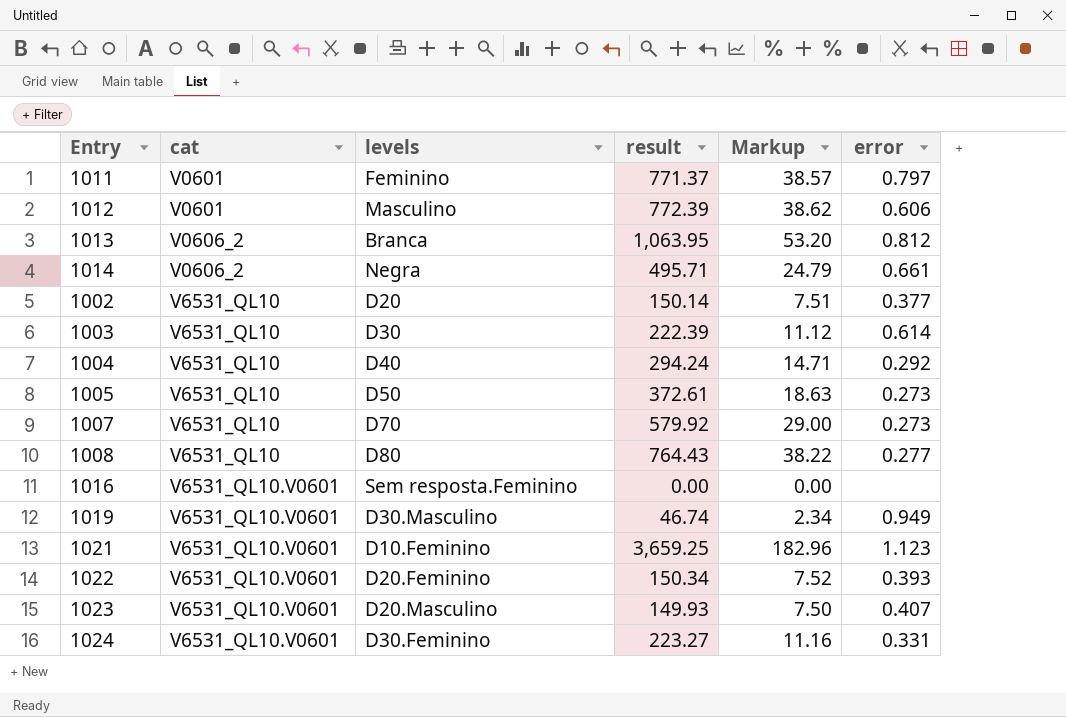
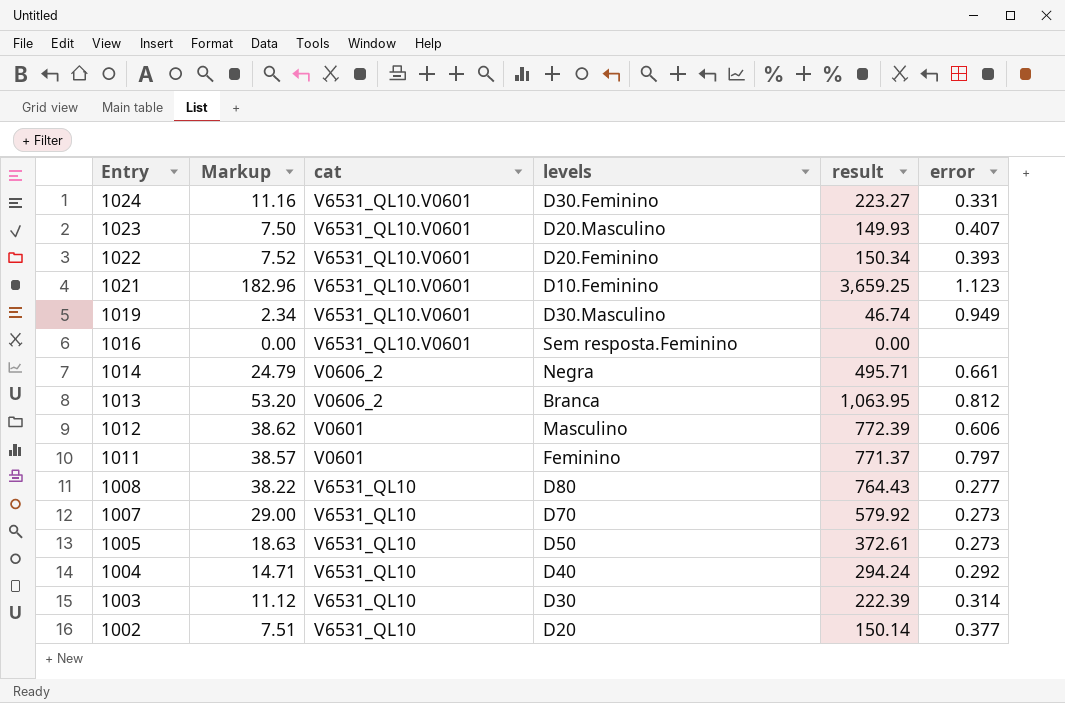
row order: cat ascending -> Entry descending
column Markup | position: 5 -> 2
1003 | error: 0.614 -> 0.314

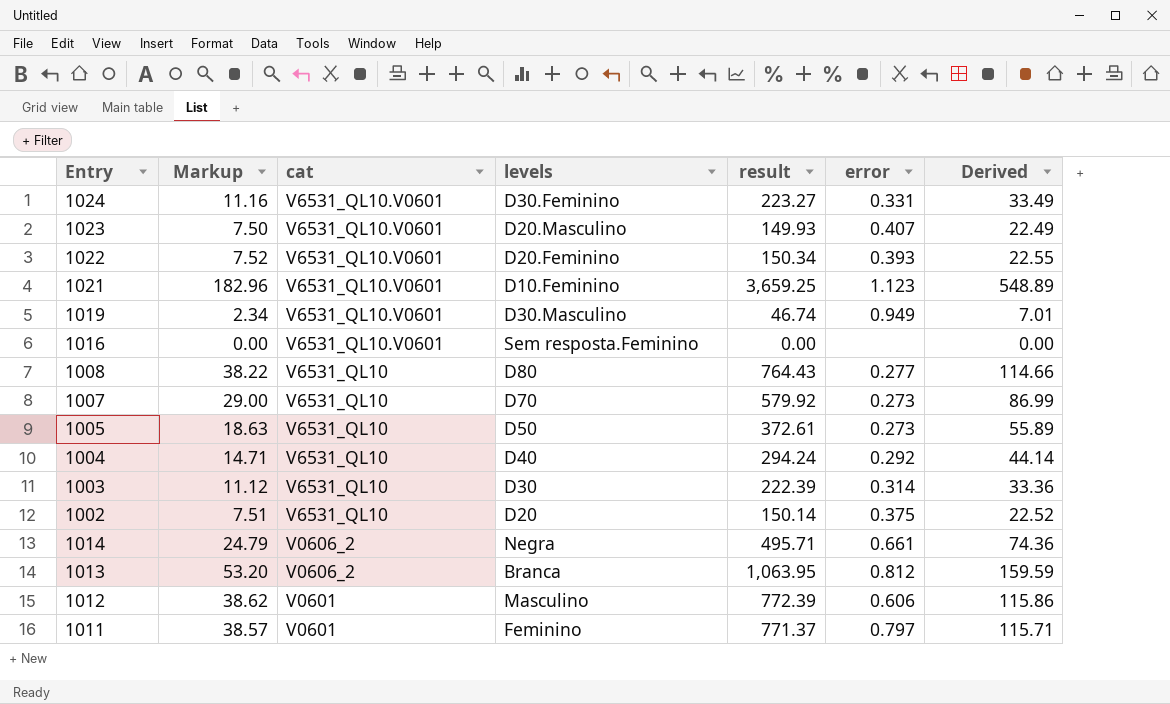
row order: Entry descending -> cat descending
column Derived | formula: none -> [result] * 0.15
1002 | error: 0.377 -> 0.375

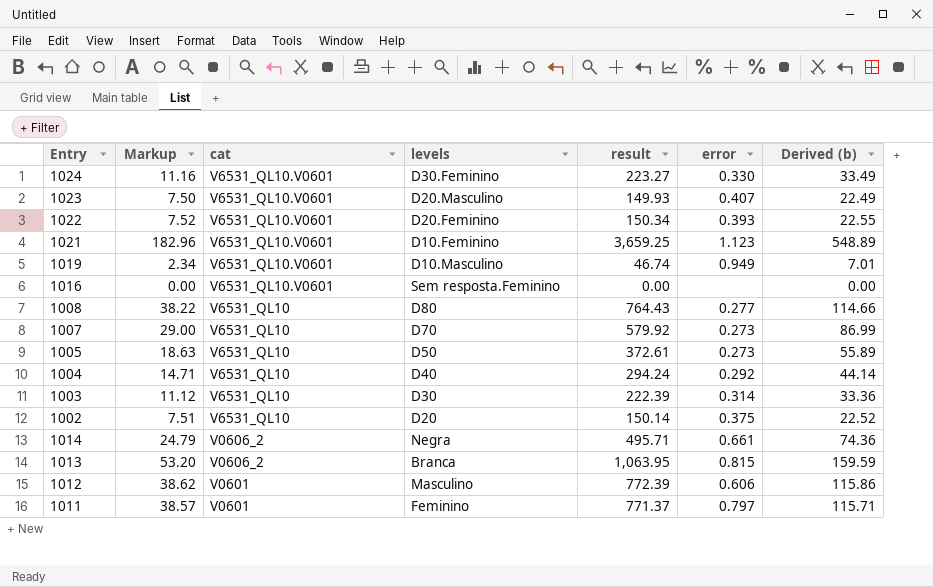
column name: Derived -> Derived (b)
1024 | error: 0.331 -> 0.330
1019 | levels: D30.Masculino -> D10.Masculino
1013 | error: 0.812 -> 0.815

